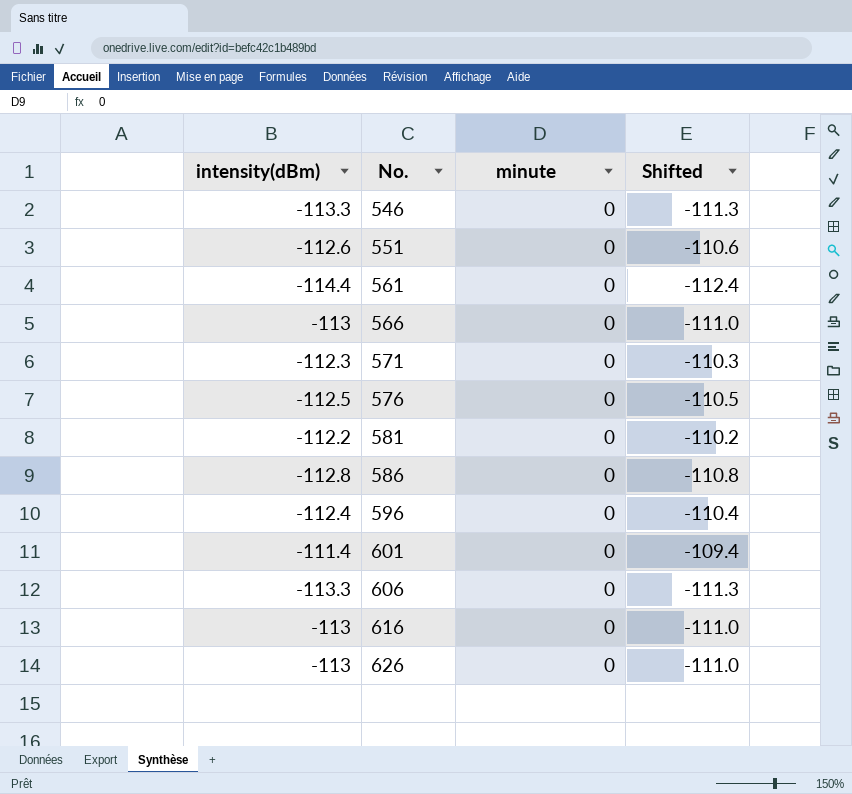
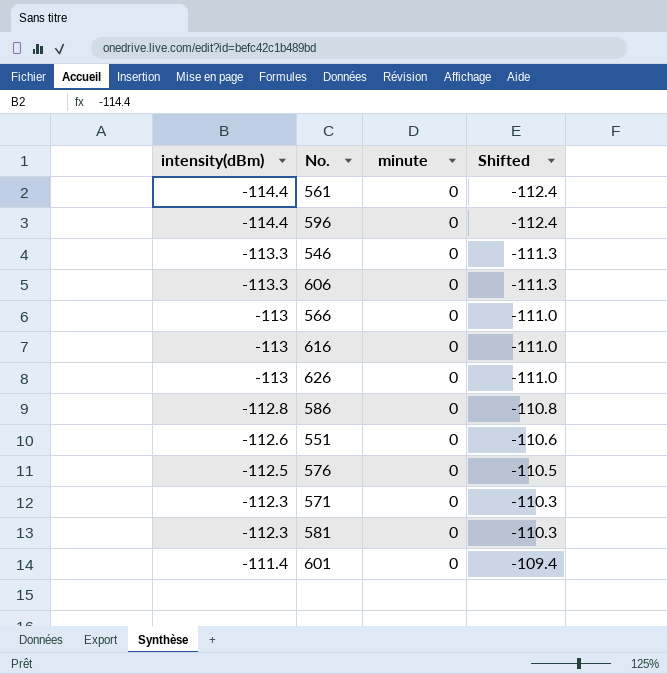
row order: No. ascending -> intensity(dBm) ascending
596 | intensity(dBm): -112.4 -> -114.4
596 | Shifted: -110.4 -> -112.4
581 | intensity(dBm): -112.2 -> -112.3
581 | Shifted: -110.2 -> -110.3

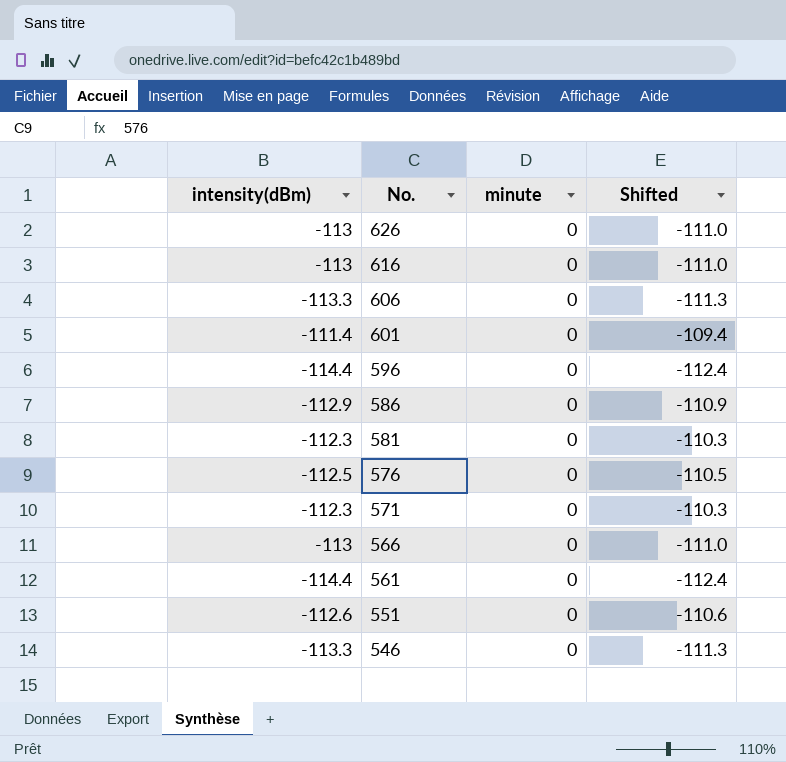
row order: intensity(dBm) ascending -> No. descending
586 | intensity(dBm): -112.8 -> -112.9
586 | Shifted: -110.8 -> -110.9

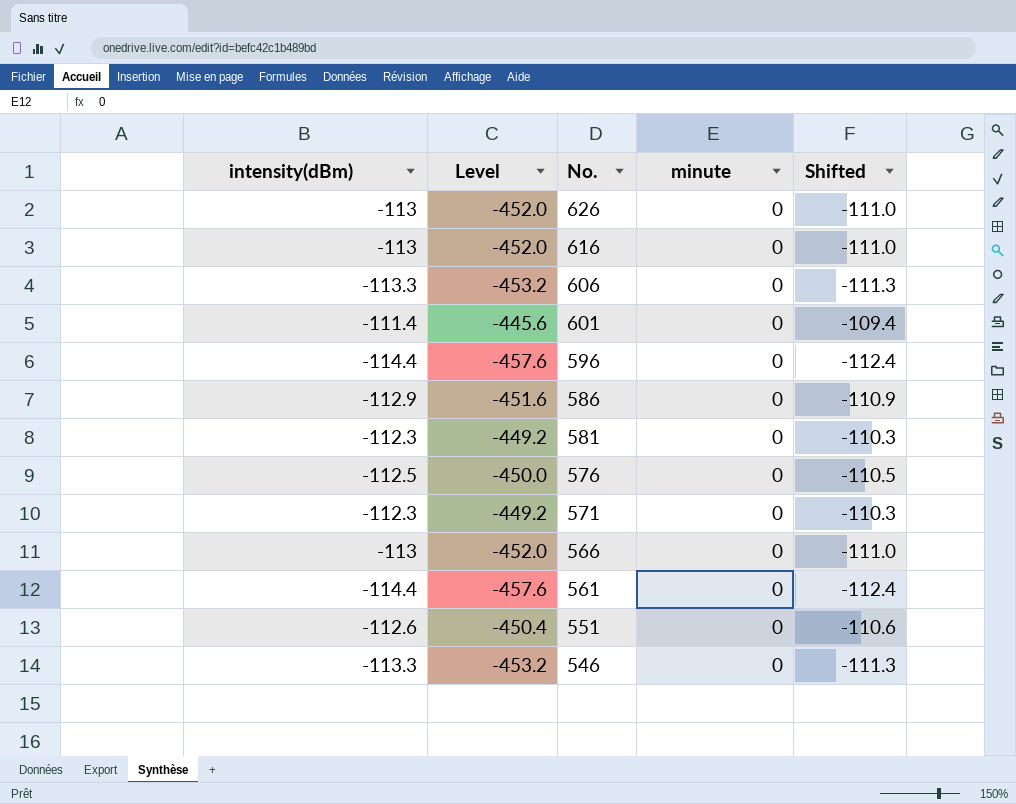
column Level | formula: none -> [intensity(dBm)] * 4

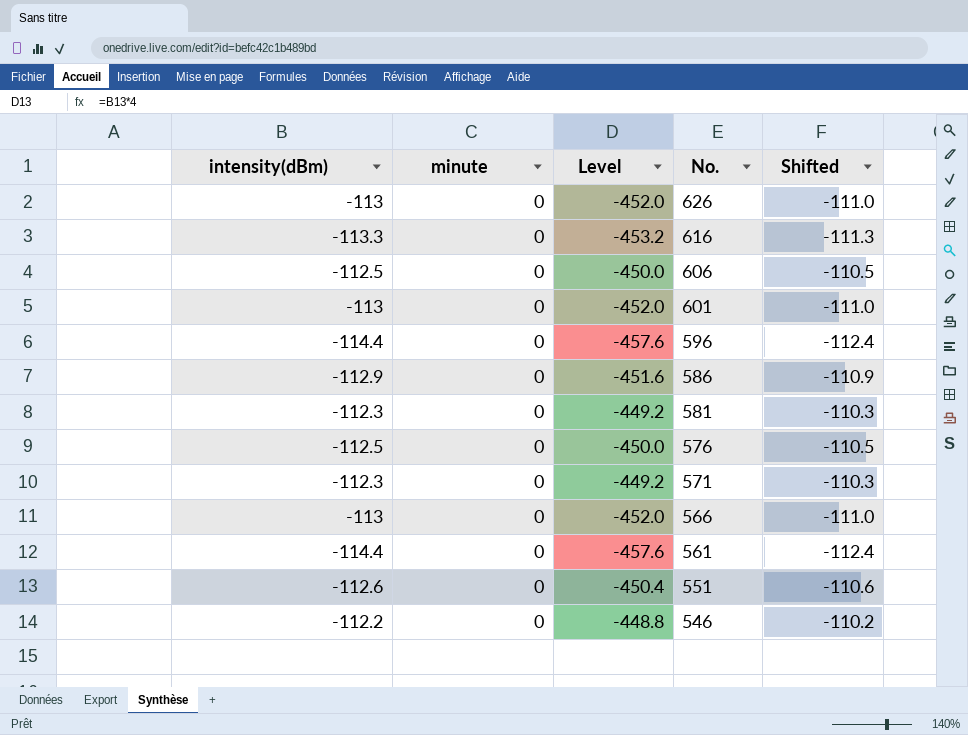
column minute | position: 4 -> 2
616 | intensity(dBm): -113 -> -113.3
616 | Level: -452.0 -> -453.2
616 | Shifted: -111.0 -> -111.3
606 | intensity(dBm): -113.3 -> -112.5
606 | Level: -453.2 -> -450.0
606 | Shifted: -111.3 -> -110.5
601 | intensity(dBm): -111.4 -> -113
601 | Level: -445.6 -> -452.0
601 | Shifted: -109.4 -> -111.0
546 | intensity(dBm): -113.3 -> -112.2
546 | Level: -453.2 -> -448.8
546 | Shifted: -111.3 -> -110.2

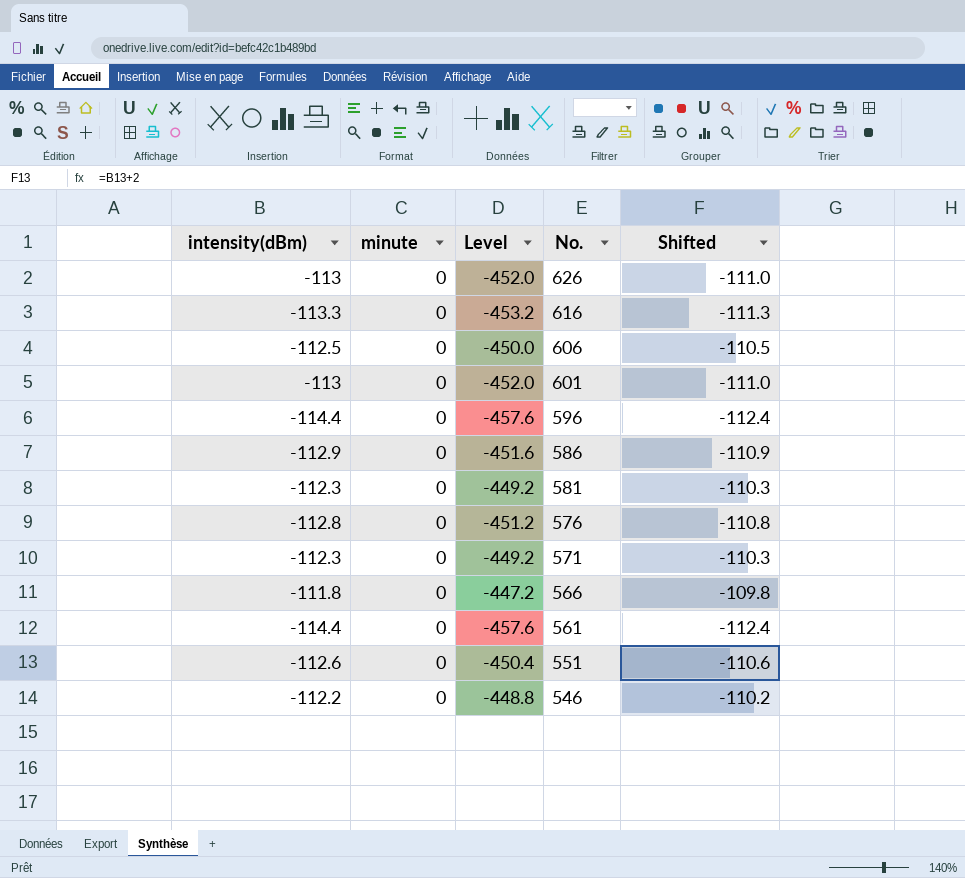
576 | intensity(dBm): -112.5 -> -112.8
576 | Level: -450.0 -> -451.2
576 | Shifted: -110.5 -> -110.8
566 | intensity(dBm): -113 -> -111.8
566 | Level: -452.0 -> -447.2
566 | Shifted: -111.0 -> -109.8

